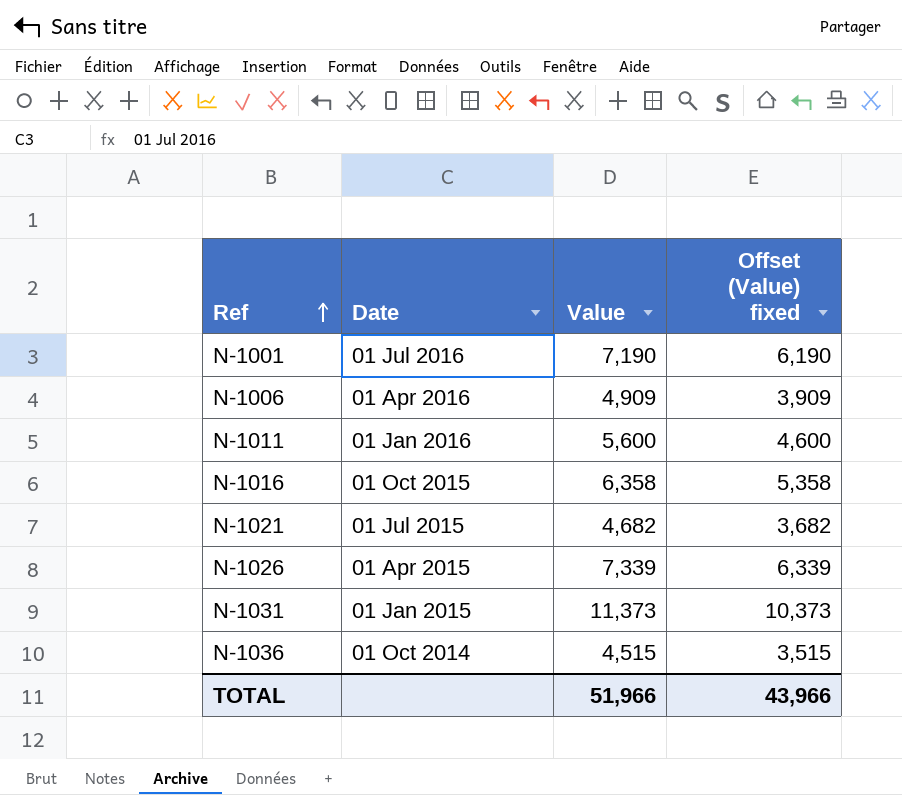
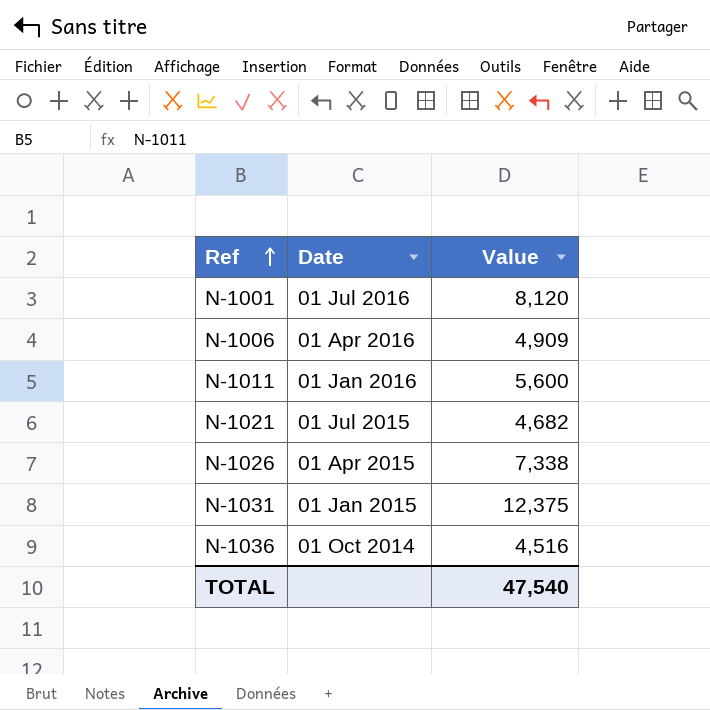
column Offset (Value) fixed | formula: [Value] - 1000 -> none
row N-1016: 01 Oct 2015 | 6,358 | 5,358 -> none
N-1001 | Value: 7,190 -> 8,120
N-1026 | Value: 7,339 -> 7,338
N-1031 | Value: 11,373 -> 12,375
N-1036 | Value: 4,515 -> 4,516
TOTAL | Value: 51,966 -> 47,540

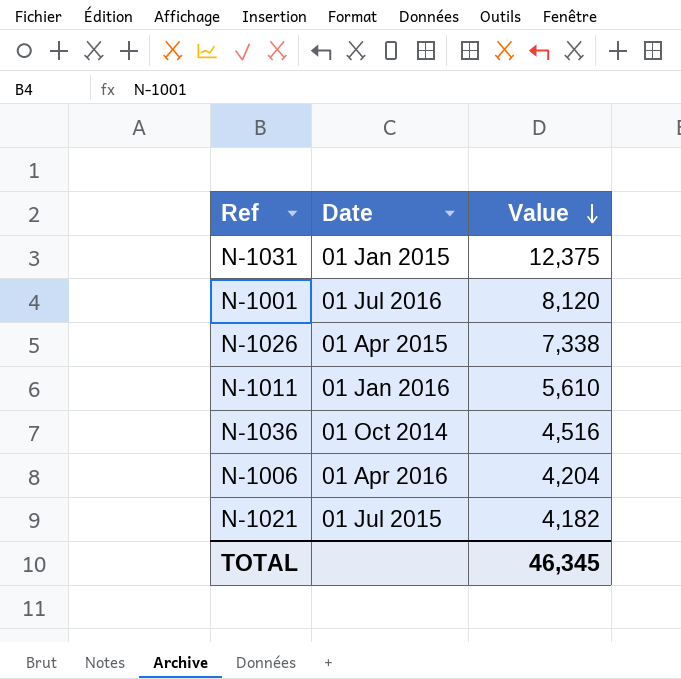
row order: Ref ascending -> Value descending
N-1011 | Value: 5,600 -> 5,610
N-1006 | Value: 4,909 -> 4,204
N-1021 | Value: 4,682 -> 4,182
TOTAL | Value: 47,540 -> 46,345

